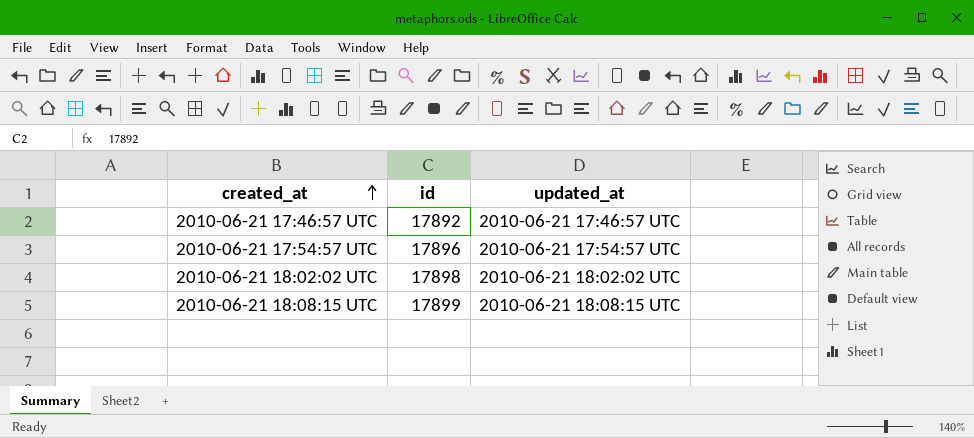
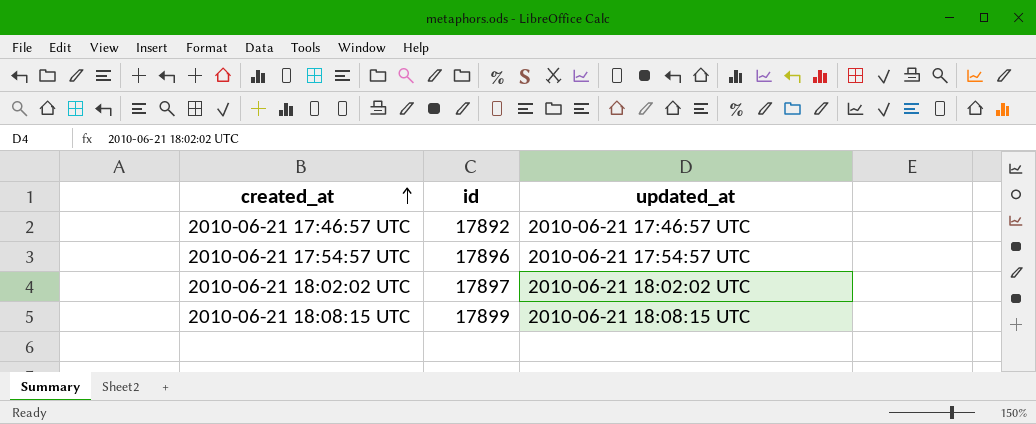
2010-06-21 18:02:02 UTC | id: 17898 -> 17897

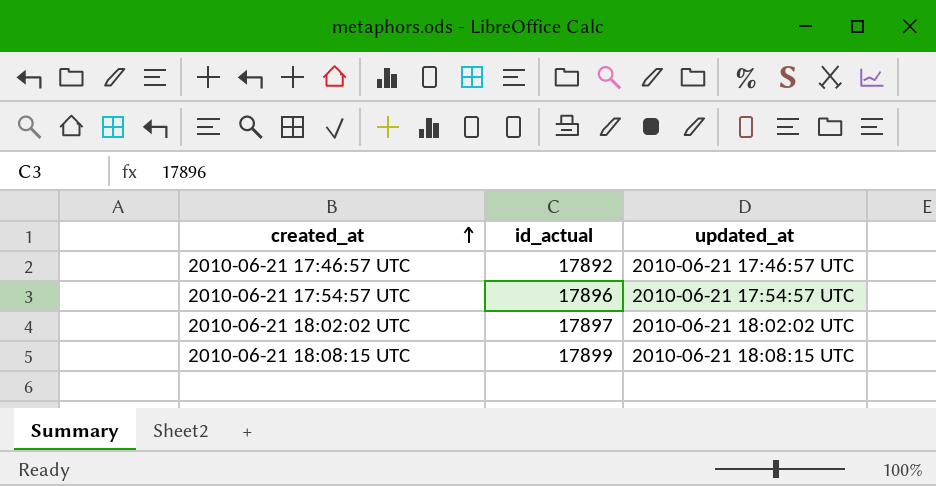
column name: id -> id_actual

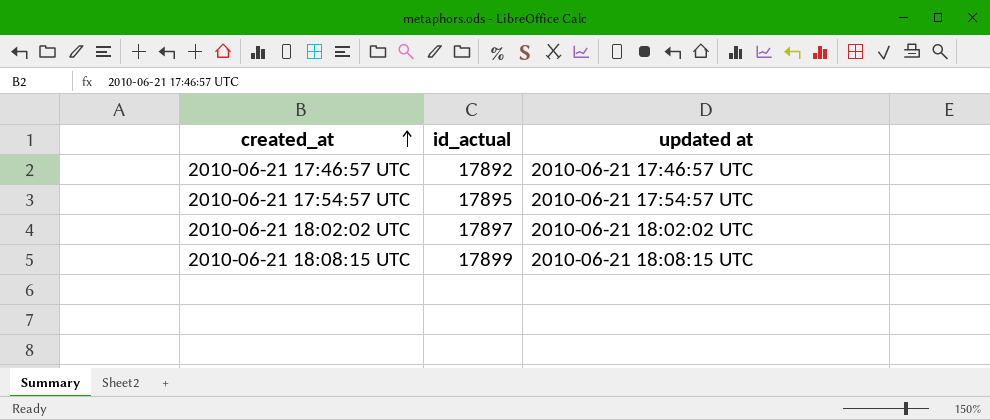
column name: updated_at -> updated at
2010-06-21 17:54:57 UTC | id_actual: 17896 -> 17895

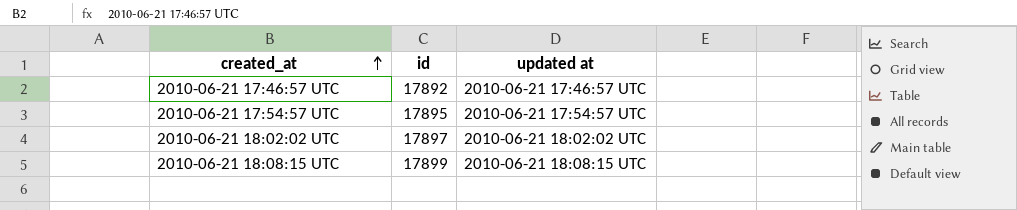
column name: id_actual -> id

